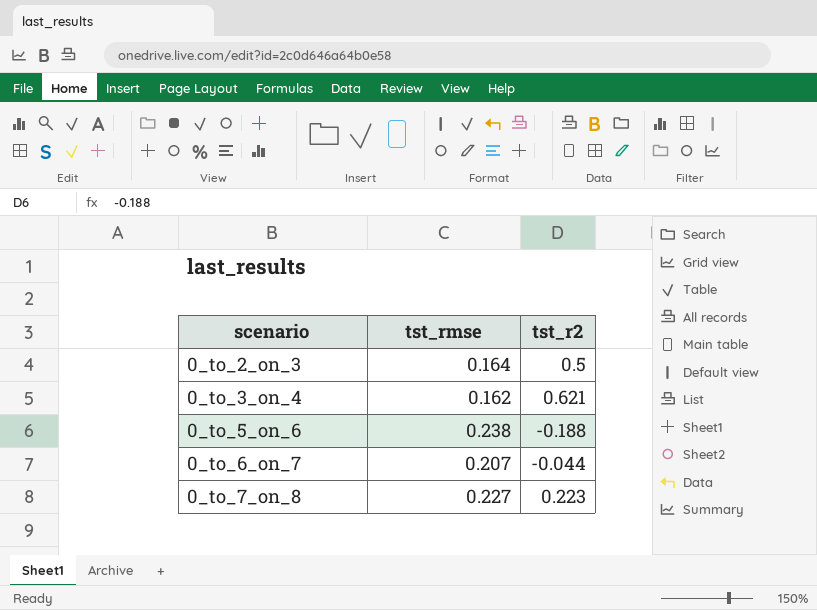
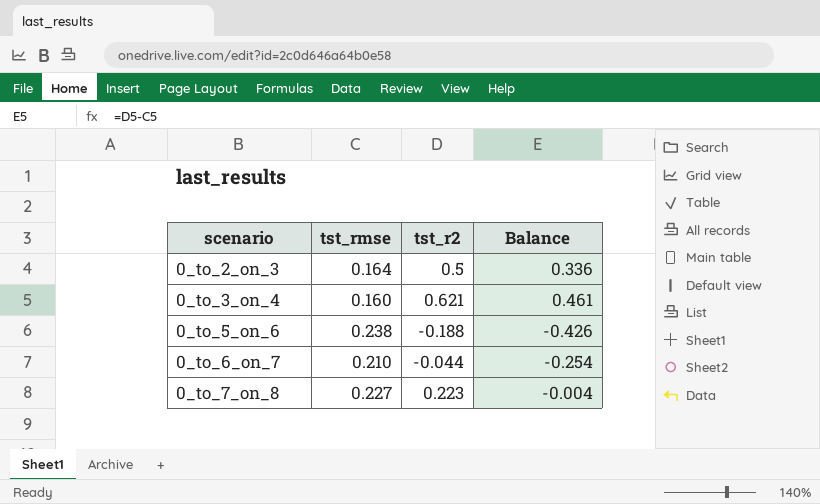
column Balance | formula: none -> [tst_r2] - [tst_rmse]
0_to_3_on_4 | tst_rmse: 0.162 -> 0.160
0_to_6_on_7 | tst_rmse: 0.207 -> 0.210

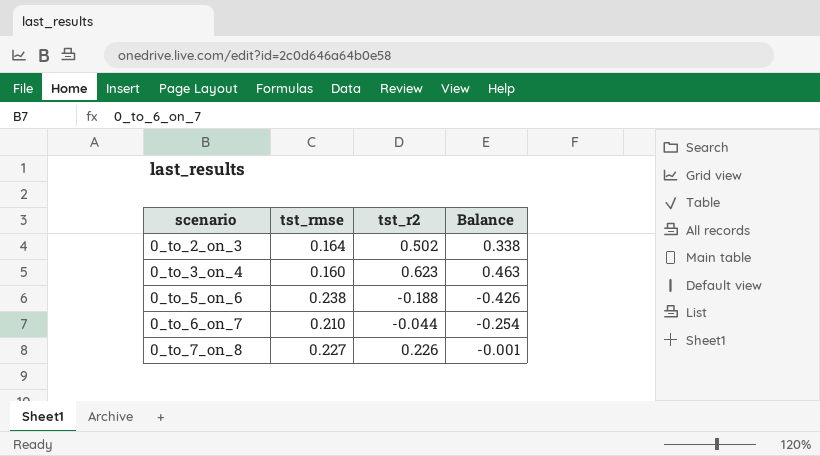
0_to_2_on_3 | tst_r2: 0.5 -> 0.502
0_to_2_on_3 | Balance: 0.336 -> 0.338
0_to_3_on_4 | tst_r2: 0.621 -> 0.623
0_to_3_on_4 | Balance: 0.461 -> 0.463
0_to_7_on_8 | tst_r2: 0.223 -> 0.226
0_to_7_on_8 | Balance: -0.004 -> -0.001

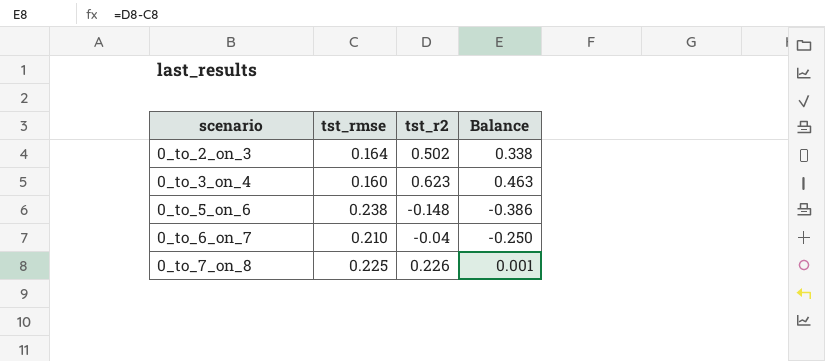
0_to_5_on_6 | tst_r2: -0.188 -> -0.148
0_to_5_on_6 | Balance: -0.426 -> -0.386
0_to_6_on_7 | tst_r2: -0.044 -> -0.04
0_to_6_on_7 | Balance: -0.254 -> -0.250
0_to_7_on_8 | tst_rmse: 0.227 -> 0.225
0_to_7_on_8 | Balance: -0.001 -> 0.001

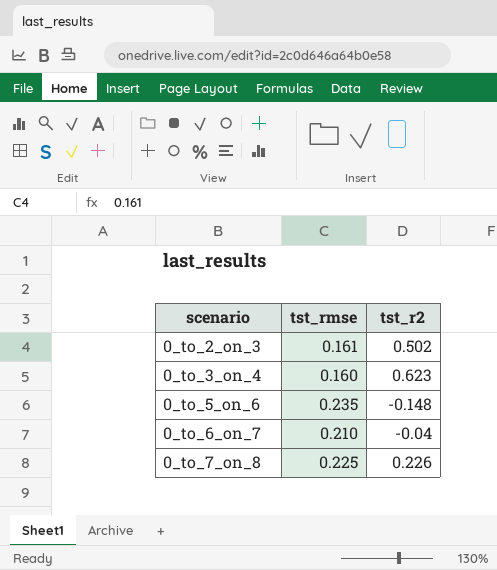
column Balance | formula: [tst_r2] - [tst_rmse] -> none
0_to_2_on_3 | tst_rmse: 0.164 -> 0.161
0_to_5_on_6 | tst_rmse: 0.238 -> 0.235

